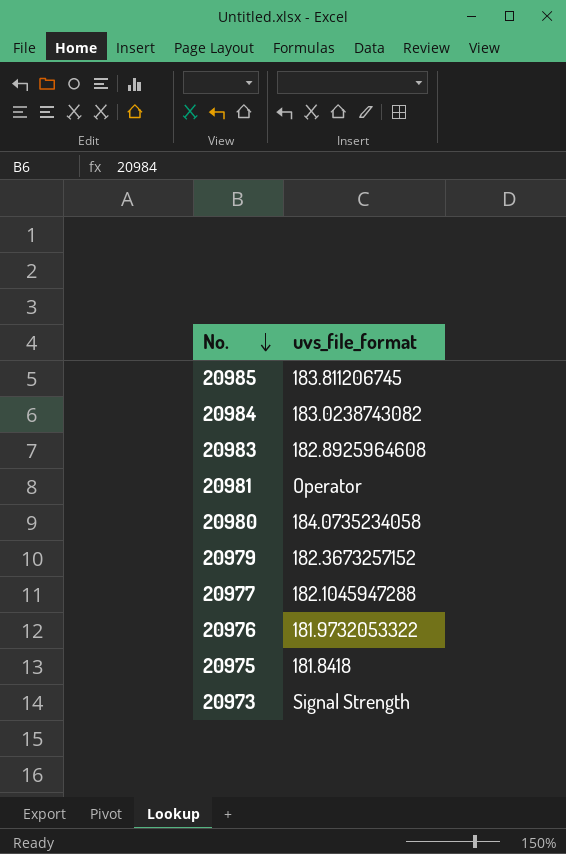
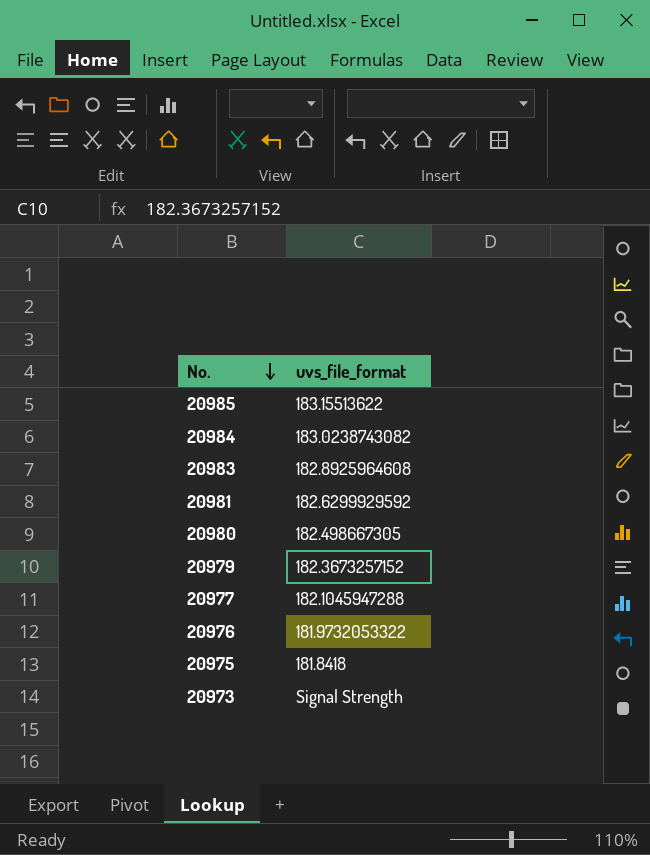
20985 | uvs_file_format: 183.811206745 -> 183.15513622
20981 | uvs_file_format: Operator -> 182.6299929592
20980 | uvs_file_format: 184.0735234058 -> 182.498667305

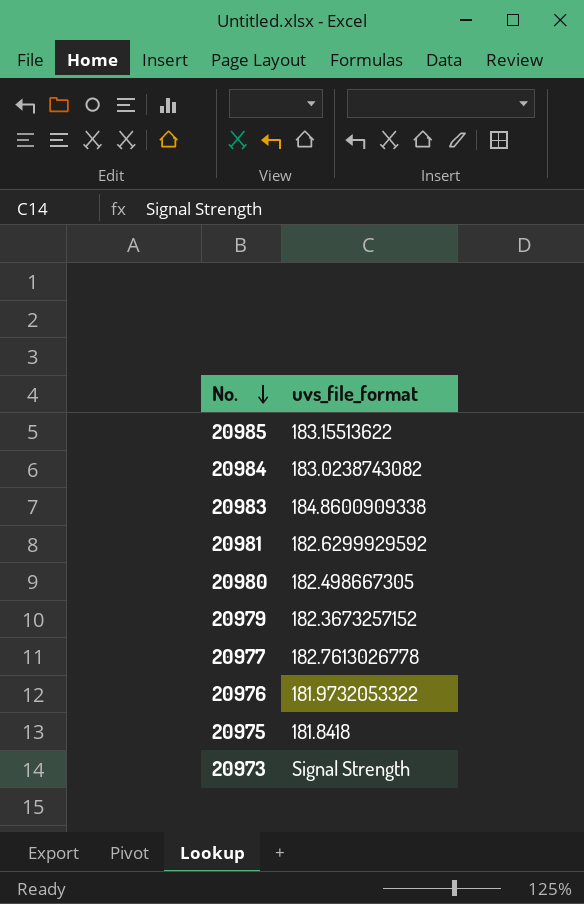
20983 | uvs_file_format: 182.8925964608 -> 184.8600909338
20977 | uvs_file_format: 182.1045947288 -> 182.7613026778

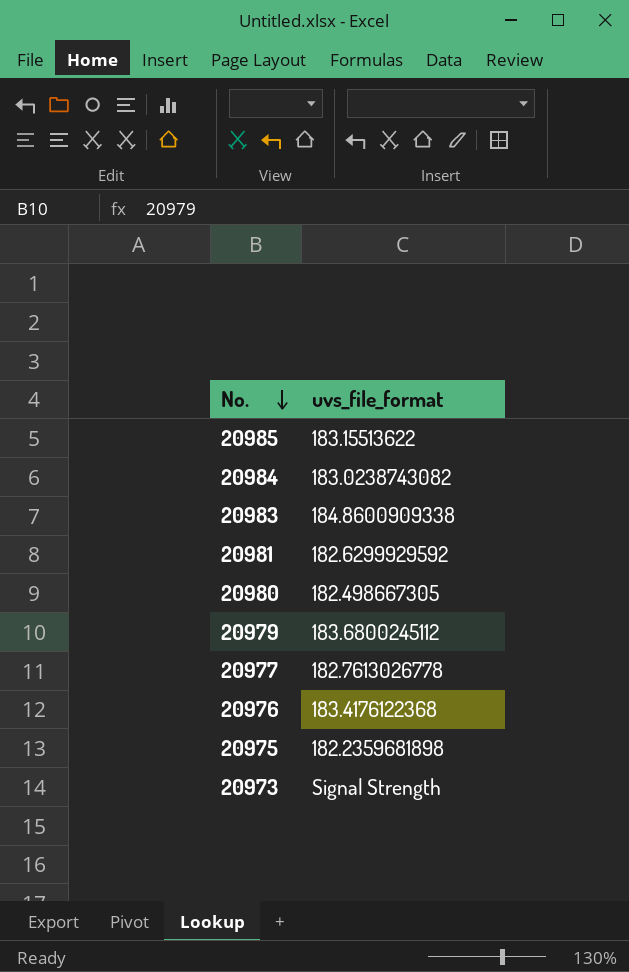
20979 | uvs_file_format: 182.3673257152 -> 183.6800245112
20976 | uvs_file_format: 181.9732053322 -> 183.4176122368
20975 | uvs_file_format: 181.8418 -> 182.2359681898

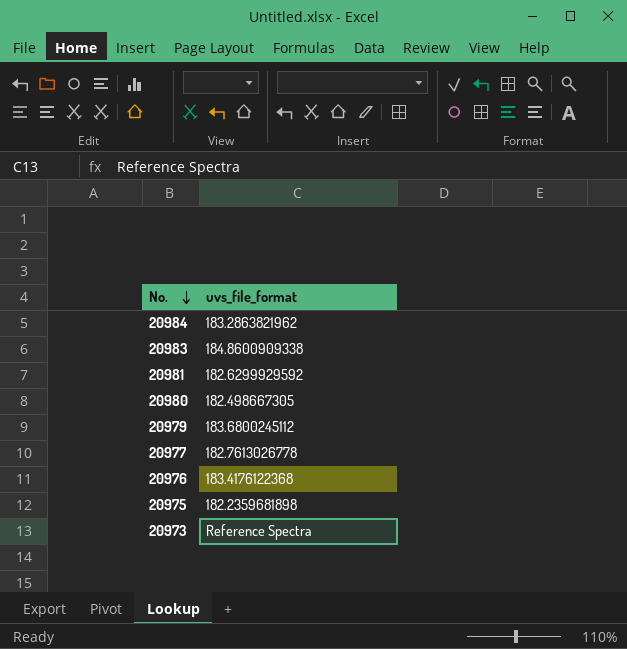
row 20985: 183.15513622 -> none
20984 | uvs_file_format: 183.0238743082 -> 183.2863821962
20973 | uvs_file_format: Signal Strength -> Reference Spectra

